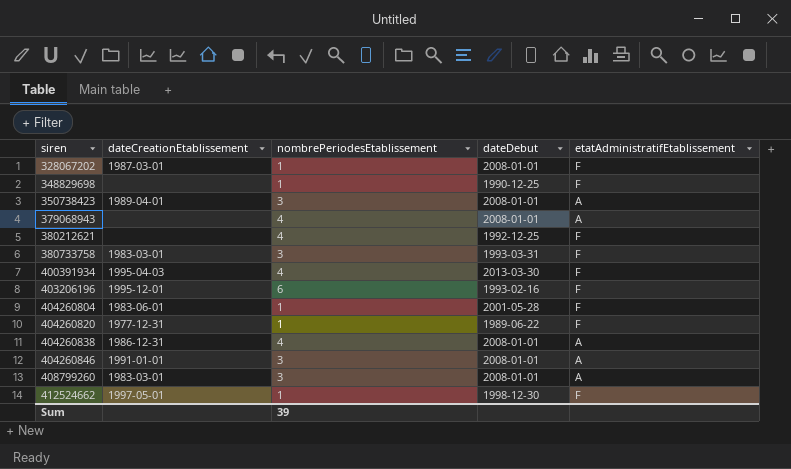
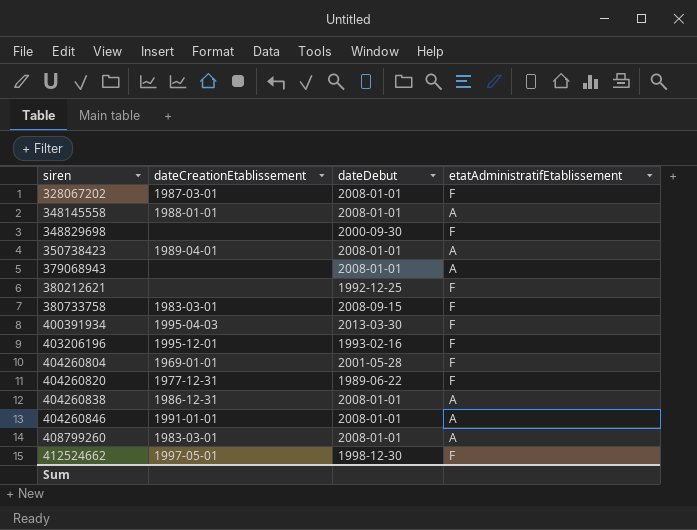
column nombrePeriodesEtablissement | position: 3 -> none
row 348145558: none -> 1988-01-01 | 2008-01-01 | A
348829698 | dateDebut: 1990-12-25 -> 2000-09-30
380733758 | dateDebut: 1993-03-31 -> 2008-09-15
404260804 | dateCreationEtablissement: 1983-06-01 -> 1969-01-01

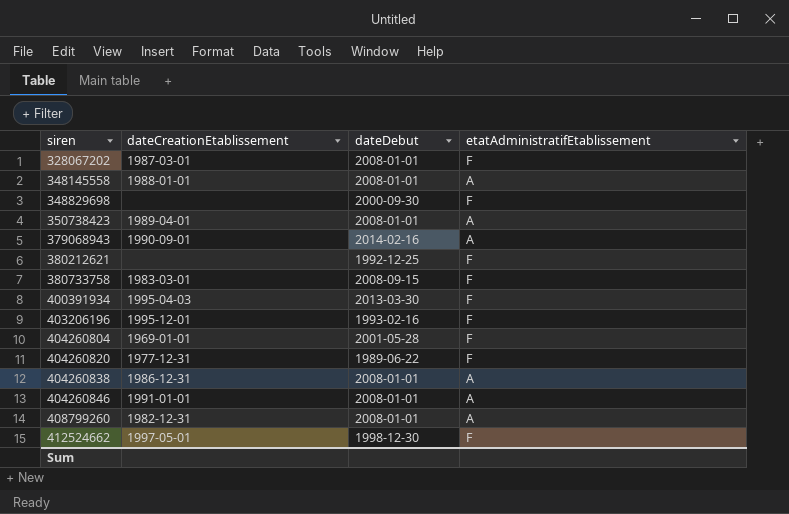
379068943 | dateCreationEtablissement: none -> 1990-09-01
379068943 | dateDebut: 2008-01-01 -> 2014-02-16
408799260 | dateCreationEtablissement: 1983-03-01 -> 1982-12-31

